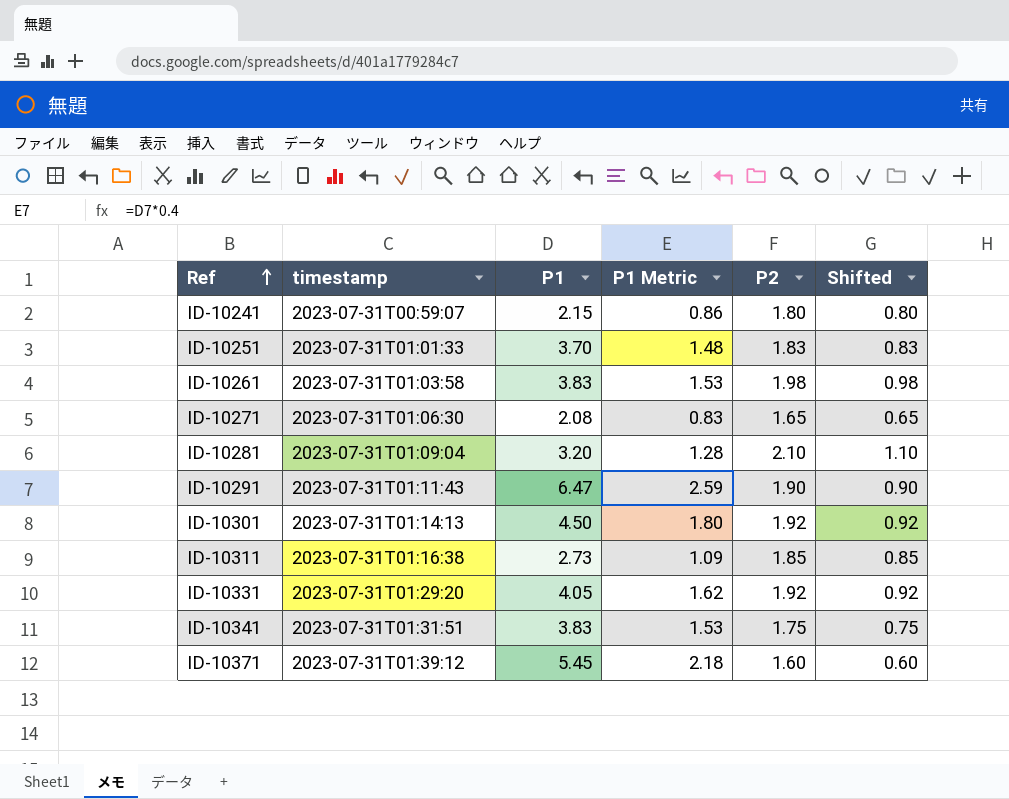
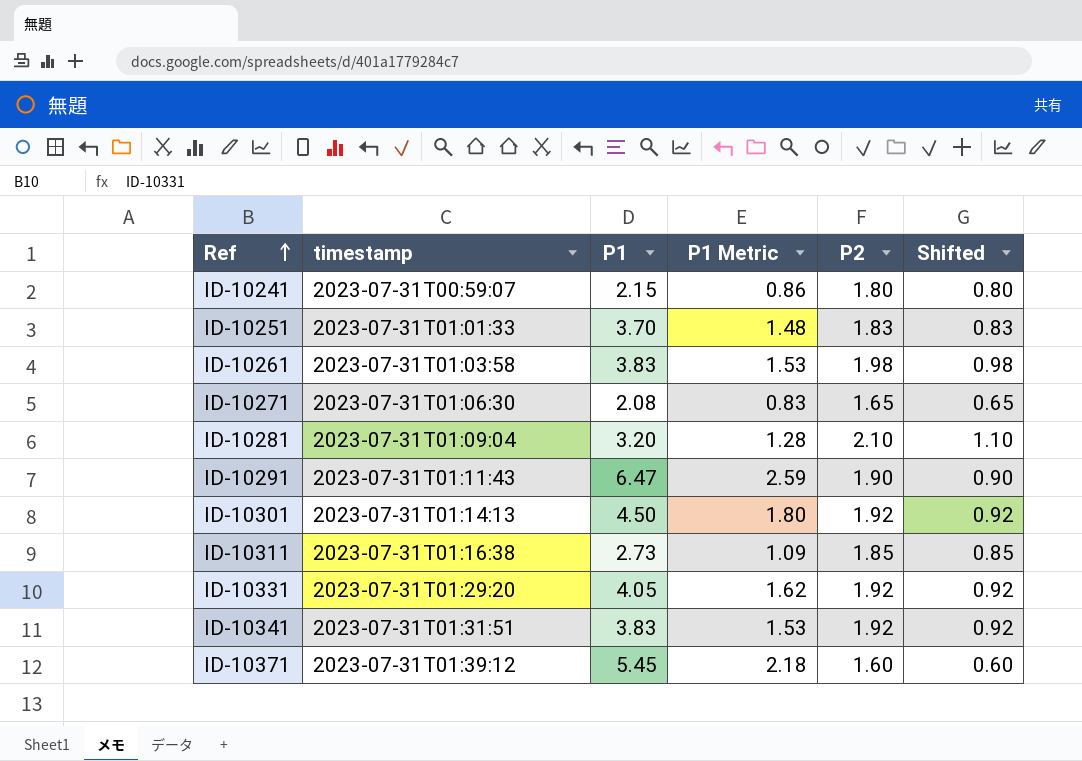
ID-10341 | P2: 1.75 -> 1.92
ID-10341 | Shifted: 0.75 -> 0.92

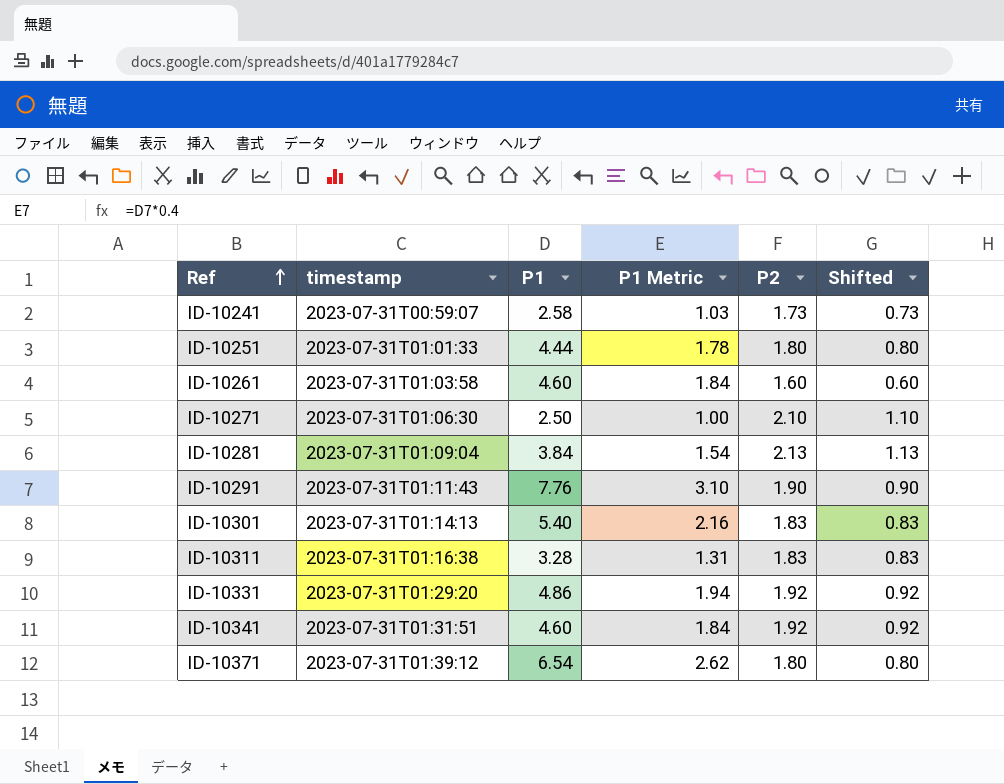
ID-10241 | P1: 2.15 -> 2.58
ID-10241 | P1 Metric: 0.86 -> 1.03
ID-10241 | P2: 1.80 -> 1.73
ID-10241 | Shifted: 0.80 -> 0.73
ID-10251 | P1: 3.70 -> 4.44
ID-10251 | P1 Metric: 1.48 -> 1.78
ID-10251 | P2: 1.83 -> 1.80
ID-10251 | Shifted: 0.83 -> 0.80
ID-10261 | P1: 3.83 -> 4.60
ID-10261 | P1 Metric: 1.53 -> 1.84
ID-10261 | P2: 1.98 -> 1.60
ID-10261 | Shifted: 0.98 -> 0.60
ID-10271 | P1: 2.08 -> 2.50
ID-10271 | P1 Metric: 0.83 -> 1.00
ID-10271 | P2: 1.65 -> 2.10
ID-10271 | Shifted: 0.65 -> 1.10
ID-10281 | P1: 3.20 -> 3.84
ID-10281 | P1 Metric: 1.28 -> 1.54
ID-10281 | P2: 2.10 -> 2.13
ID-10281 | Shifted: 1.10 -> 1.13
ID-10291 | P1: 6.47 -> 7.76
ID-10291 | P1 Metric: 2.59 -> 3.10
ID-10301 | P1: 4.50 -> 5.40
ID-10301 | P1 Metric: 1.80 -> 2.16
ID-10301 | P2: 1.92 -> 1.83
ID-10301 | Shifted: 0.92 -> 0.83
ID-10311 | P1: 2.73 -> 3.28
ID-10311 | P1 Metric: 1.09 -> 1.31
ID-10311 | P2: 1.85 -> 1.83
ID-10311 | Shifted: 0.85 -> 0.83
ID-10331 | P1: 4.05 -> 4.86
ID-10331 | P1 Metric: 1.62 -> 1.94
ID-10341 | P1: 3.83 -> 4.60
ID-10341 | P1 Metric: 1.53 -> 1.84
ID-10371 | P1: 5.45 -> 6.54
ID-10371 | P1 Metric: 2.18 -> 2.62
ID-10371 | P2: 1.60 -> 1.80
ID-10371 | Shifted: 0.60 -> 0.80

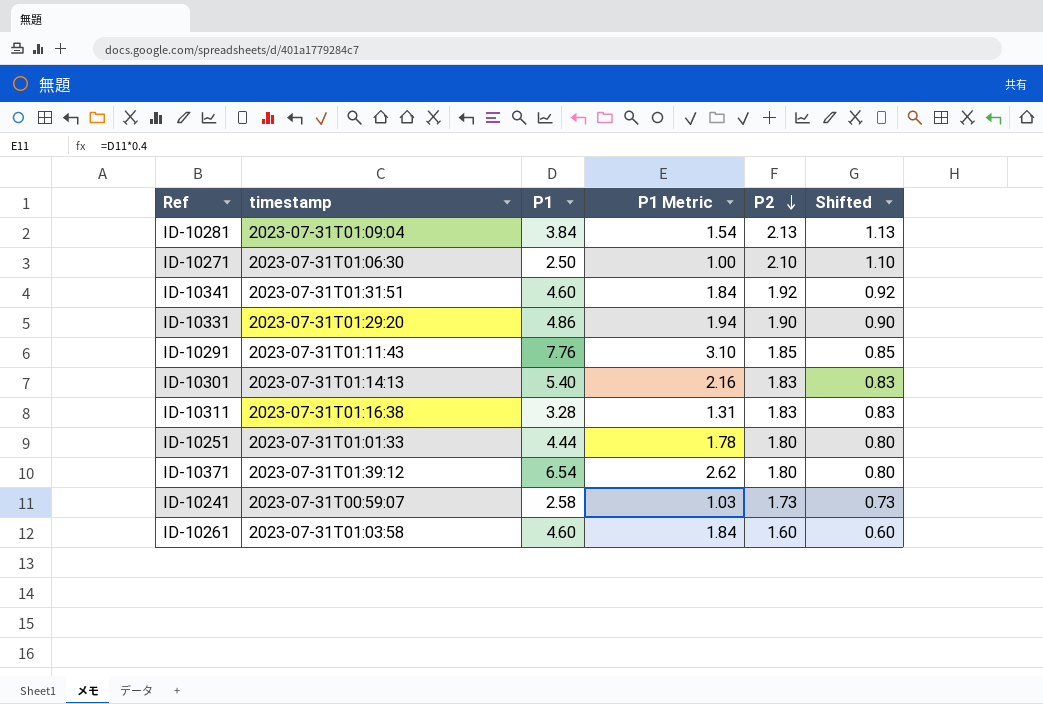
row order: Ref ascending -> P2 descending
ID-10331 | P2: 1.92 -> 1.90
ID-10331 | Shifted: 0.92 -> 0.90
ID-10291 | P2: 1.90 -> 1.85
ID-10291 | Shifted: 0.90 -> 0.85

